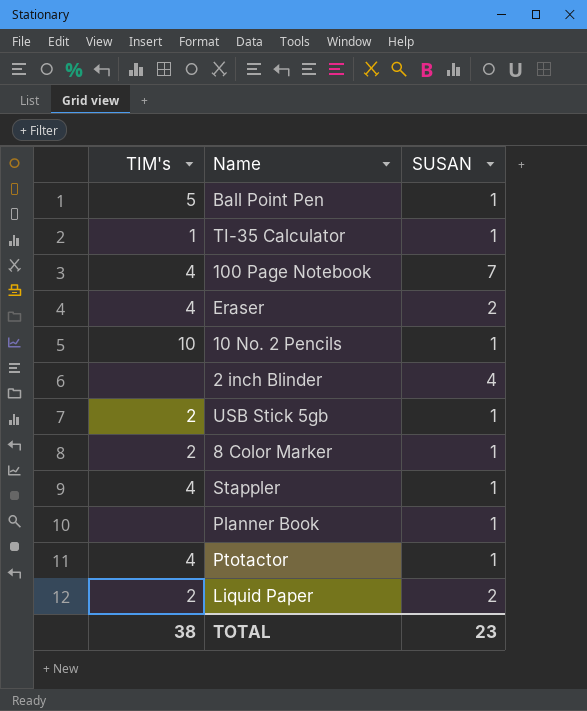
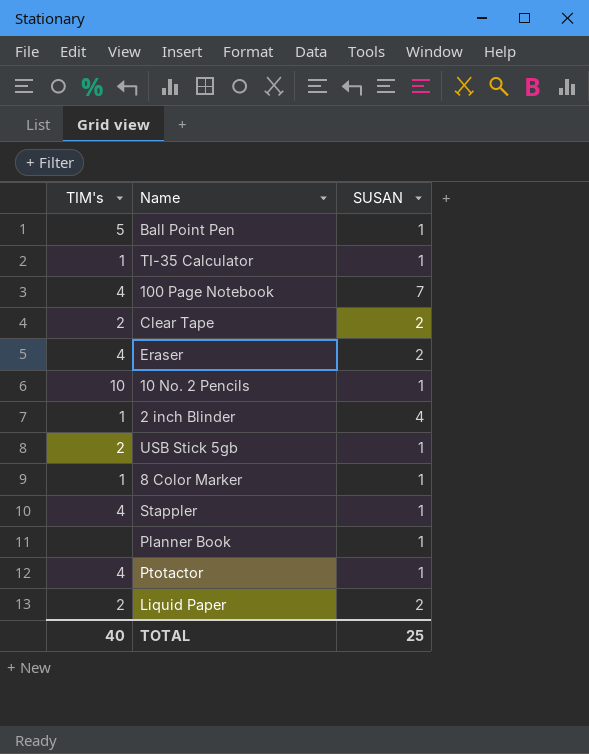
row Clear Tape: none -> 2 | 2
2 inch Blinder | TIM's: none -> 1
8 Color Marker | TIM's: 2 -> 1
TOTAL | TIM's: 38 -> 40
TOTAL | SUSAN: 23 -> 25

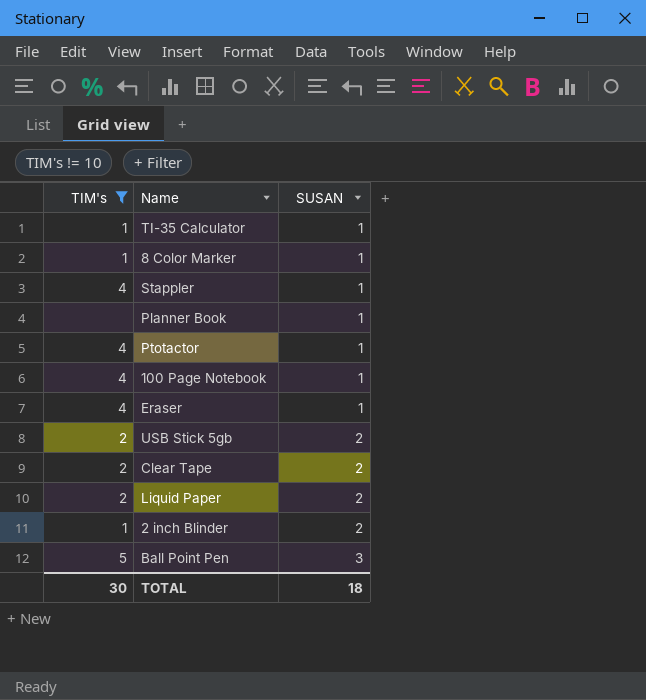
filter: none -> TIM's != 10
row order: none -> SUSAN ascending
100 Page Notebook | SUSAN: 7 -> 1
Eraser | SUSAN: 2 -> 1
USB Stick 5gb | SUSAN: 1 -> 2
2 inch Blinder | SUSAN: 4 -> 2
Ball Point Pen | SUSAN: 1 -> 3
TOTAL | TIM's: 40 -> 30
TOTAL | SUSAN: 25 -> 18

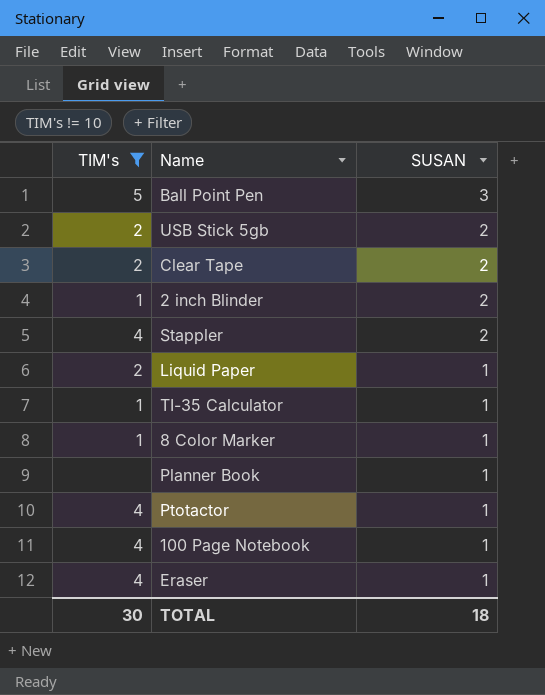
row order: SUSAN ascending -> SUSAN descending
Stappler | SUSAN: 1 -> 2
Liquid Paper | SUSAN: 2 -> 1

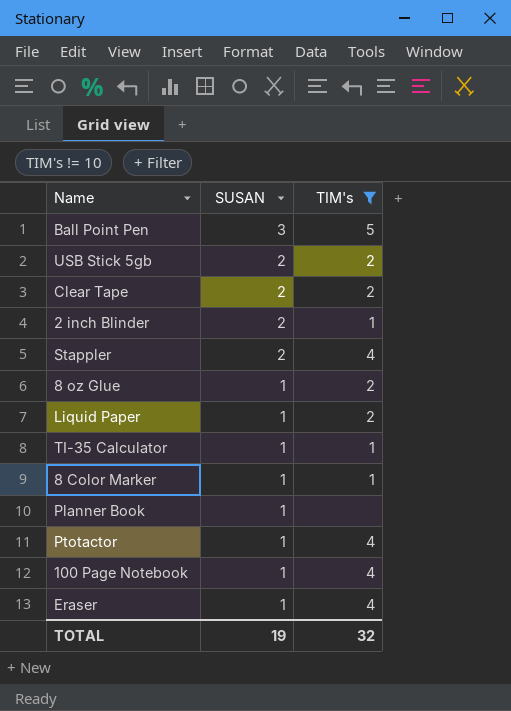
column TIM's | position: 1 -> 3
row 8 oz Glue: none -> 1 | 2
TOTAL | SUSAN: 18 -> 19
TOTAL | TIM's: 30 -> 32

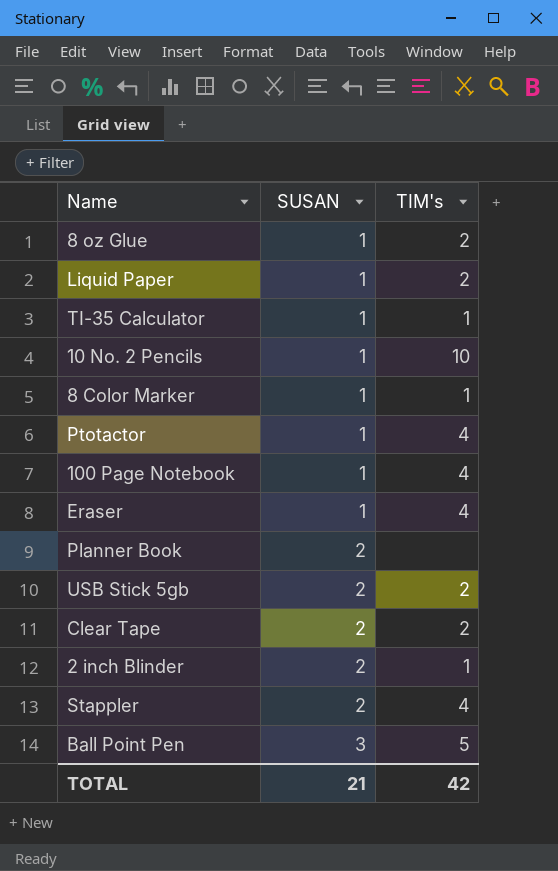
filter: TIM's != 10 -> none
row order: SUSAN descending -> SUSAN ascending
Planner Book | SUSAN: 1 -> 2
TOTAL | SUSAN: 19 -> 21
TOTAL | TIM's: 32 -> 42

